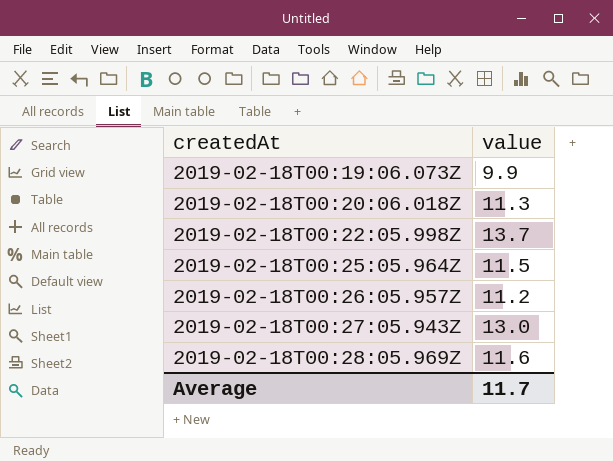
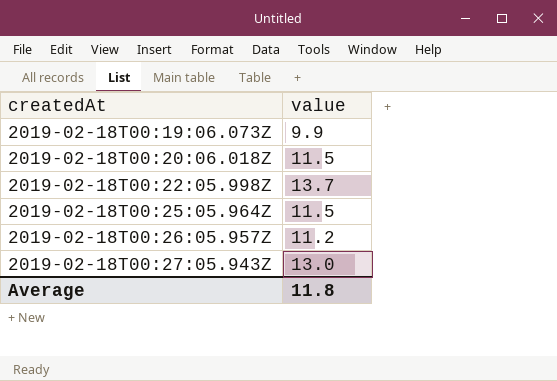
row 2019-02-18T00:28:05.969Z: 11.6 -> none
2019-02-18T00:20:06.018Z | value: 11.3 -> 11.5
Average | value: 11.7 -> 11.8

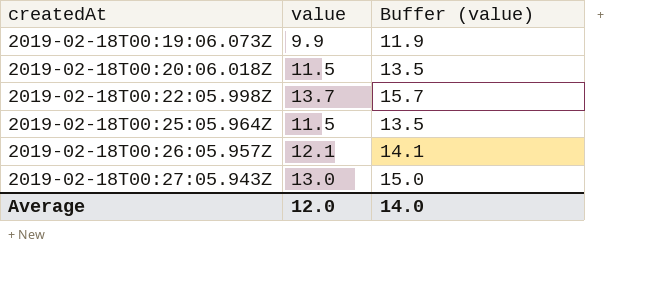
column Buffer (value) | formula: none -> [value] + 2
2019-02-18T00:26:05.957Z | value: 11.2 -> 12.1
Average | value: 11.8 -> 12.0

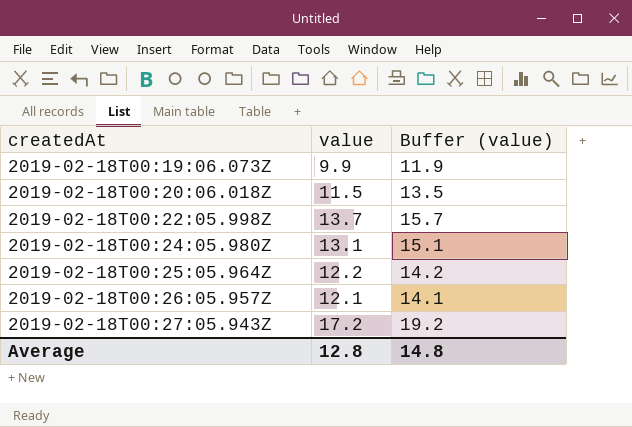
row 2019-02-18T00:24:05.980Z: none -> 13.1 | 15.1
2019-02-18T00:25:05.964Z | value: 11.5 -> 12.2
2019-02-18T00:25:05.964Z | Buffer (value): 13.5 -> 14.2
2019-02-18T00:27:05.943Z | value: 13.0 -> 17.2
2019-02-18T00:27:05.943Z | Buffer (value): 15.0 -> 19.2
Average | value: 12.0 -> 12.8
Average | Buffer (value): 14.0 -> 14.8

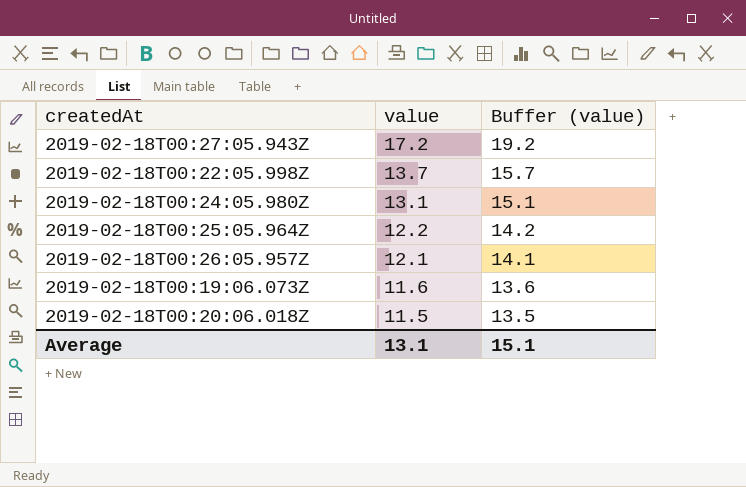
row order: createdAt ascending -> value descending
2019-02-18T00:19:06.073Z | value: 9.9 -> 11.6
2019-02-18T00:19:06.073Z | Buffer (value): 11.9 -> 13.6
Average | value: 12.8 -> 13.1
Average | Buffer (value): 14.8 -> 15.1

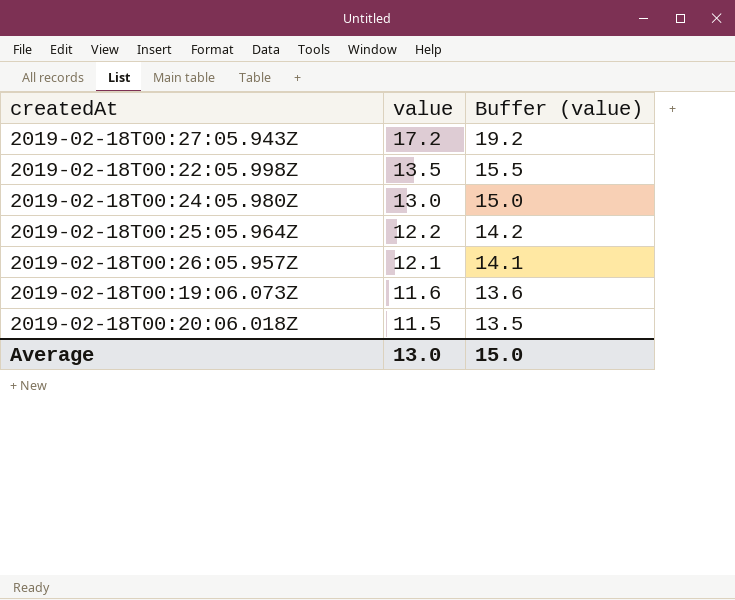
2019-02-18T00:22:05.998Z | value: 13.7 -> 13.5
2019-02-18T00:22:05.998Z | Buffer (value): 15.7 -> 15.5
2019-02-18T00:24:05.980Z | value: 13.1 -> 13.0
2019-02-18T00:24:05.980Z | Buffer (value): 15.1 -> 15.0
Average | value: 13.1 -> 13.0
Average | Buffer (value): 15.1 -> 15.0

